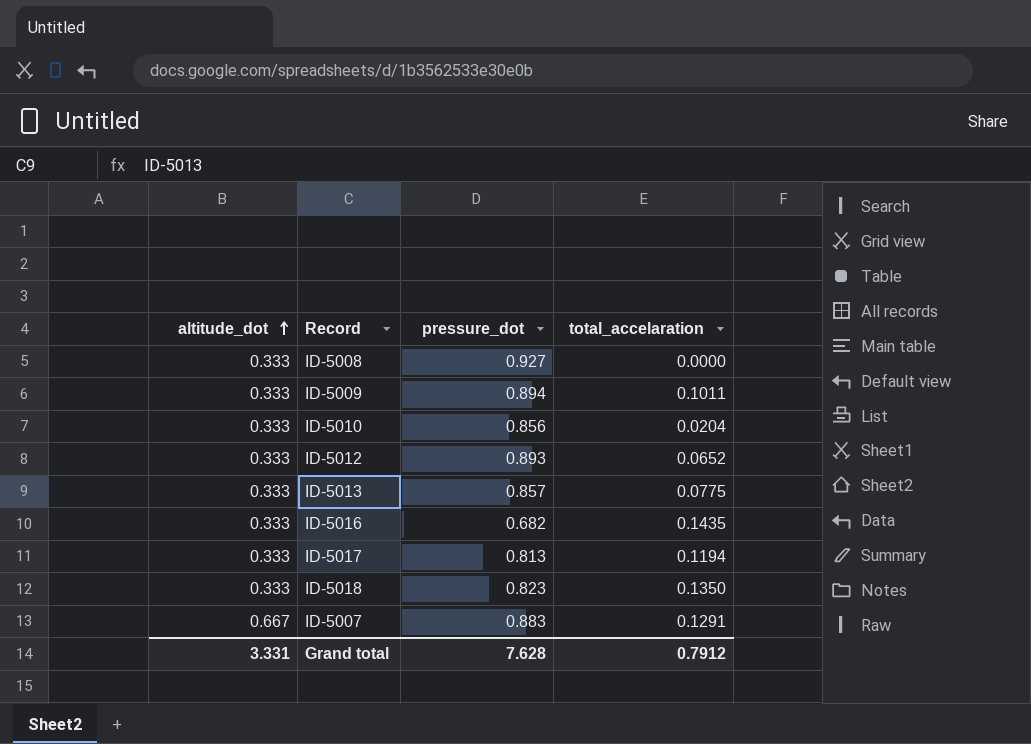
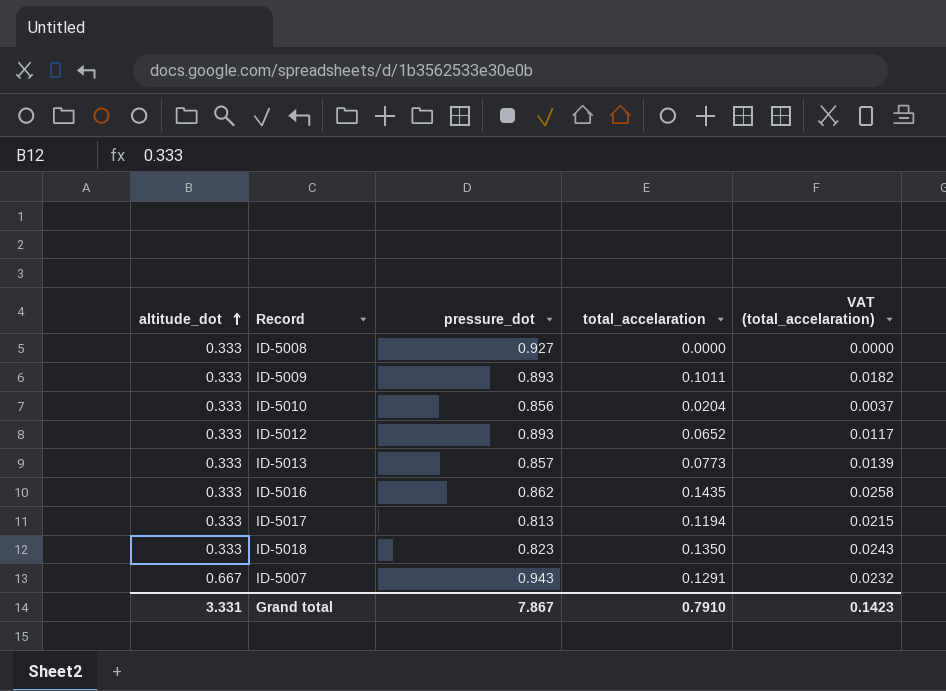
column VAT (total_accelaration) | formula: none -> [total_accelaration] * 0.18
ID-5009 | pressure_dot: 0.894 -> 0.893
ID-5013 | total_accelaration: 0.0775 -> 0.0773
ID-5016 | pressure_dot: 0.682 -> 0.862
ID-5007 | pressure_dot: 0.883 -> 0.943
Grand total | pressure_dot: 7.628 -> 7.867
Grand total | total_accelaration: 0.7912 -> 0.7910

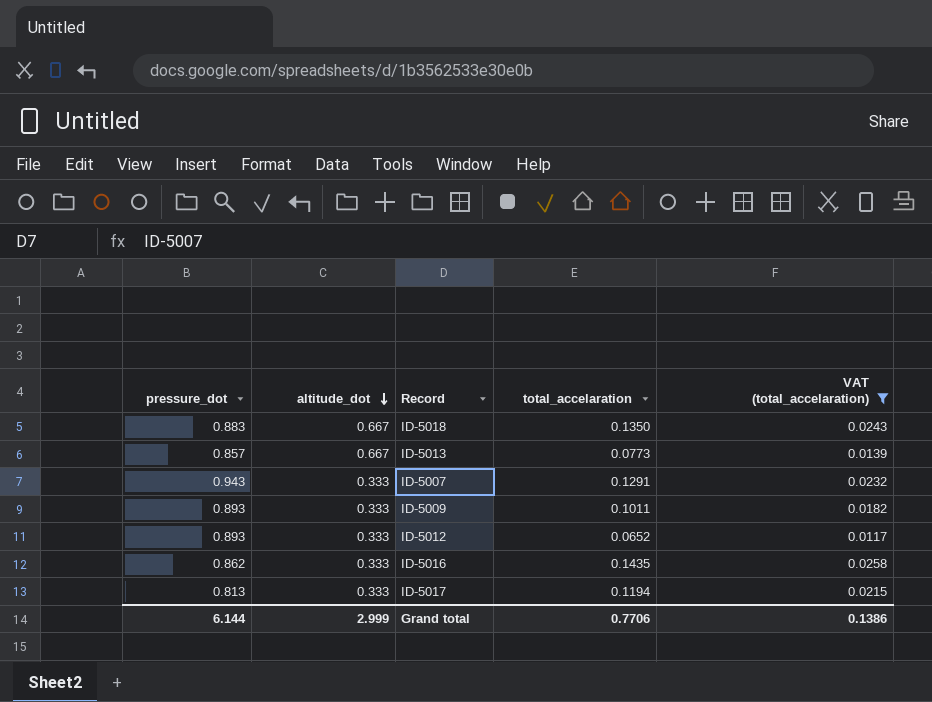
filter: none -> VAT (total_accelaration) >= 0.0117
row order: altitude_dot ascending -> altitude_dot descending
column pressure_dot | position: 3 -> 1
ID-5018 | pressure_dot: 0.823 -> 0.883
ID-5018 | altitude_dot: 0.333 -> 0.667
ID-5013 | altitude_dot: 0.333 -> 0.667
ID-5007 | altitude_dot: 0.667 -> 0.333
Grand total | pressure_dot: 7.867 -> 6.144
Grand total | altitude_dot: 3.331 -> 2.999
Grand total | total_accelaration: 0.7910 -> 0.7706
Grand total | VAT (total_accelaration): 0.1423 -> 0.1386

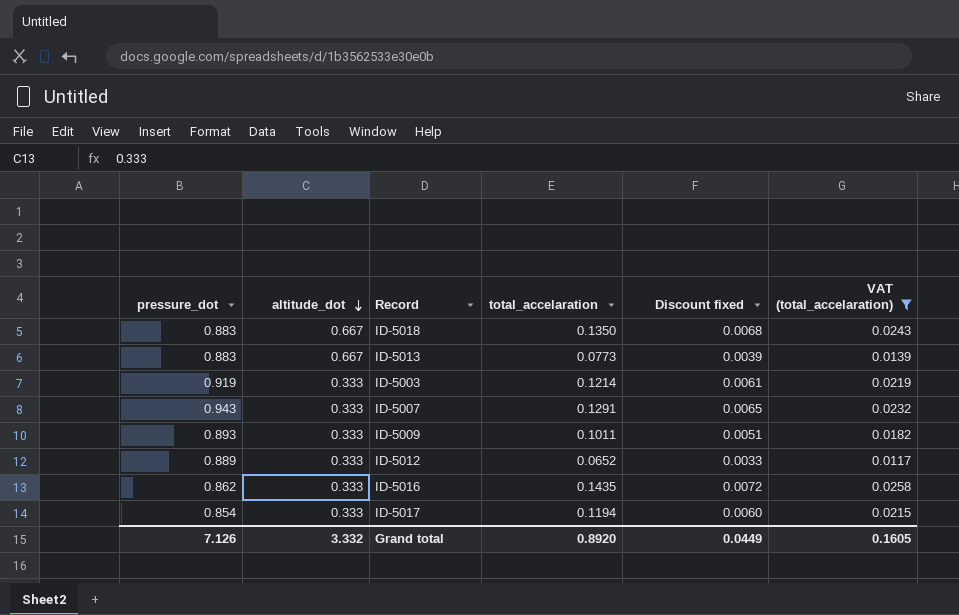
column Discount fixed | formula: none -> [total_accelaration] * 0.05
ID-5013 | pressure_dot: 0.857 -> 0.883
row ID-5003: none -> 0.919 | 0.333 | 0.1214 | 0.0061 | 0.0219
ID-5012 | pressure_dot: 0.893 -> 0.889
ID-5017 | pressure_dot: 0.813 -> 0.854
Grand total | pressure_dot: 6.144 -> 7.126
Grand total | altitude_dot: 2.999 -> 3.332
Grand total | total_accelaration: 0.7706 -> 0.8920
Grand total | VAT (total_accelaration): 0.1386 -> 0.1605

